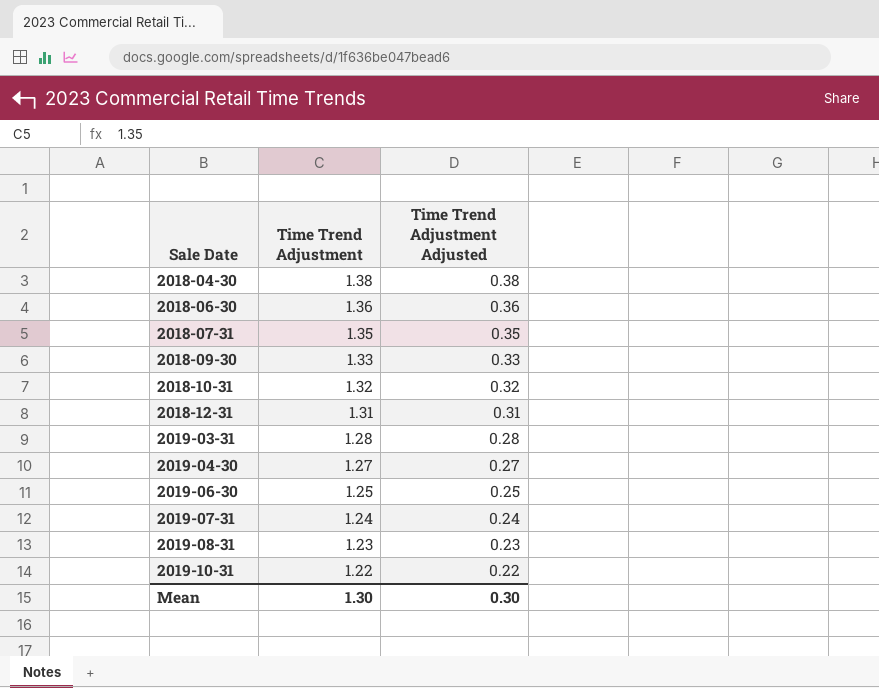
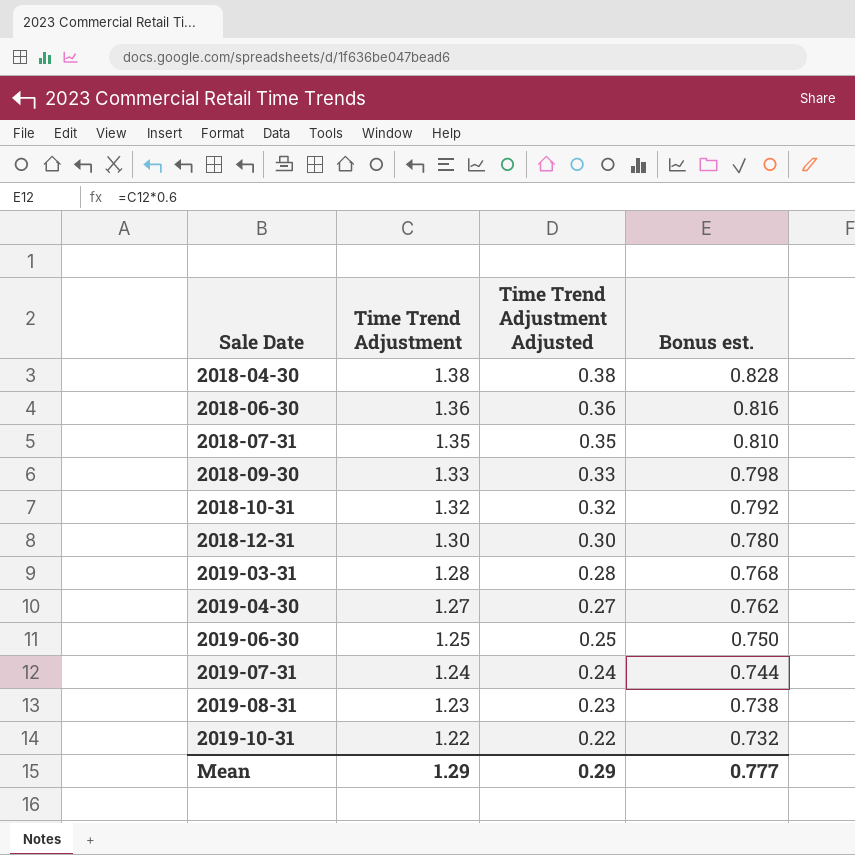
column Bonus est. | formula: none -> [Time Trend Adjustment] * 0.6
2018-12-31 | Time Trend Adjustment: 1.31 -> 1.30
2018-12-31 | Time Trend Adjustment Adjusted: 0.31 -> 0.30
Mean | Time Trend Adjustment: 1.30 -> 1.29
Mean | Time Trend Adjustment Adjusted: 0.30 -> 0.29

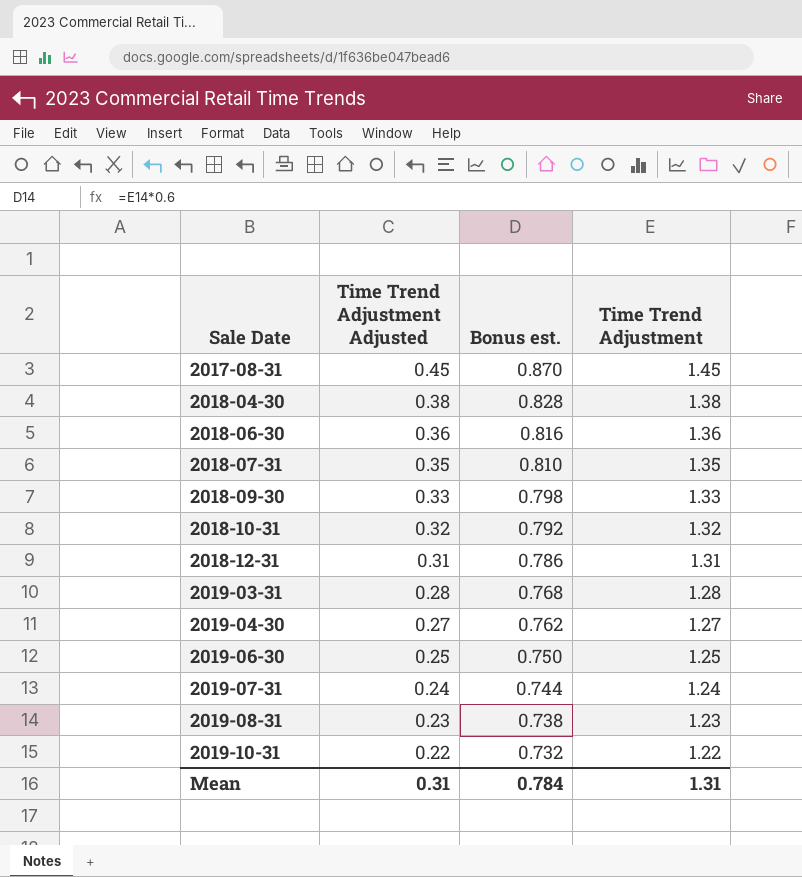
column Time Trend Adjustment | position: 2 -> 4
row 2017-08-31: none -> 0.45 | 0.870 | 1.45
2018-12-31 | Time Trend Adjustment Adjusted: 0.30 -> 0.31
2018-12-31 | Bonus est.: 0.780 -> 0.786
2018-12-31 | Time Trend Adjustment: 1.30 -> 1.31
Mean | Time Trend Adjustment Adjusted: 0.29 -> 0.31
Mean | Bonus est.: 0.777 -> 0.784
Mean | Time Trend Adjustment: 1.29 -> 1.31

